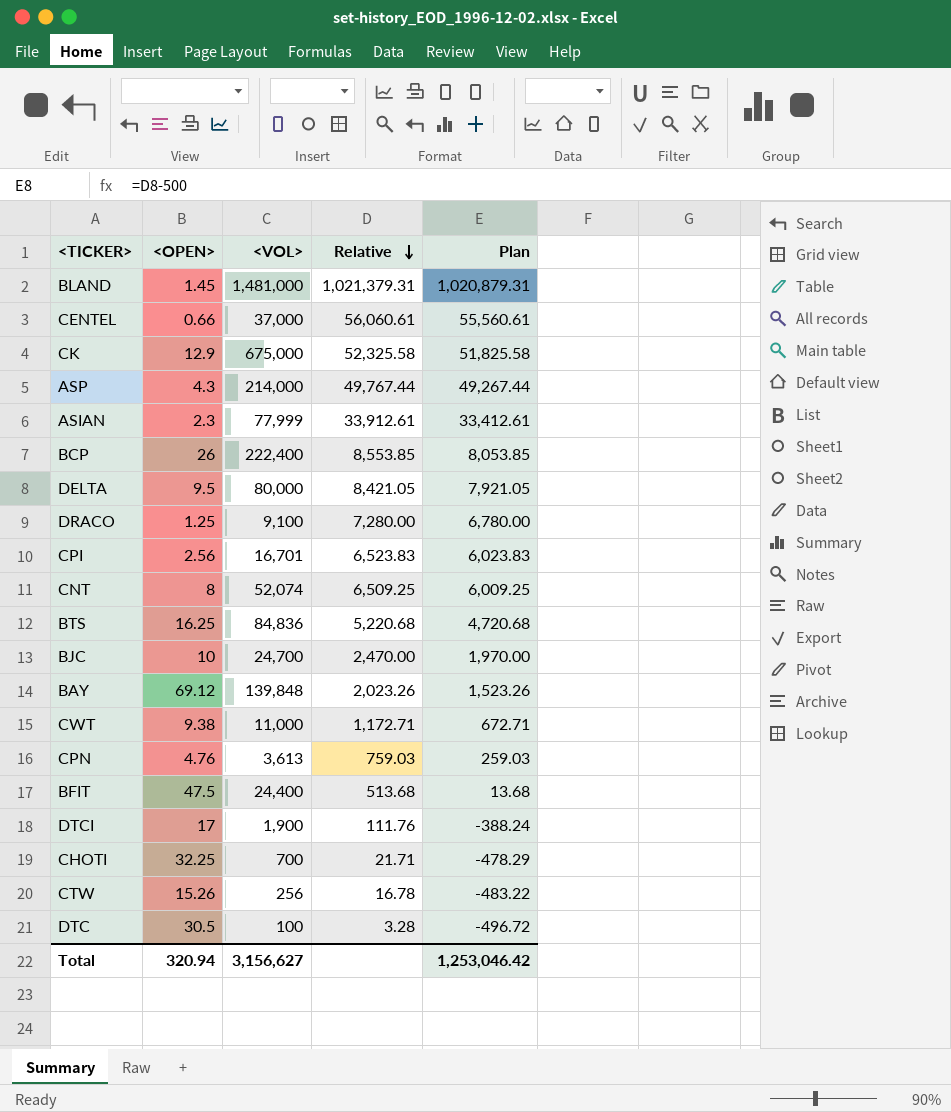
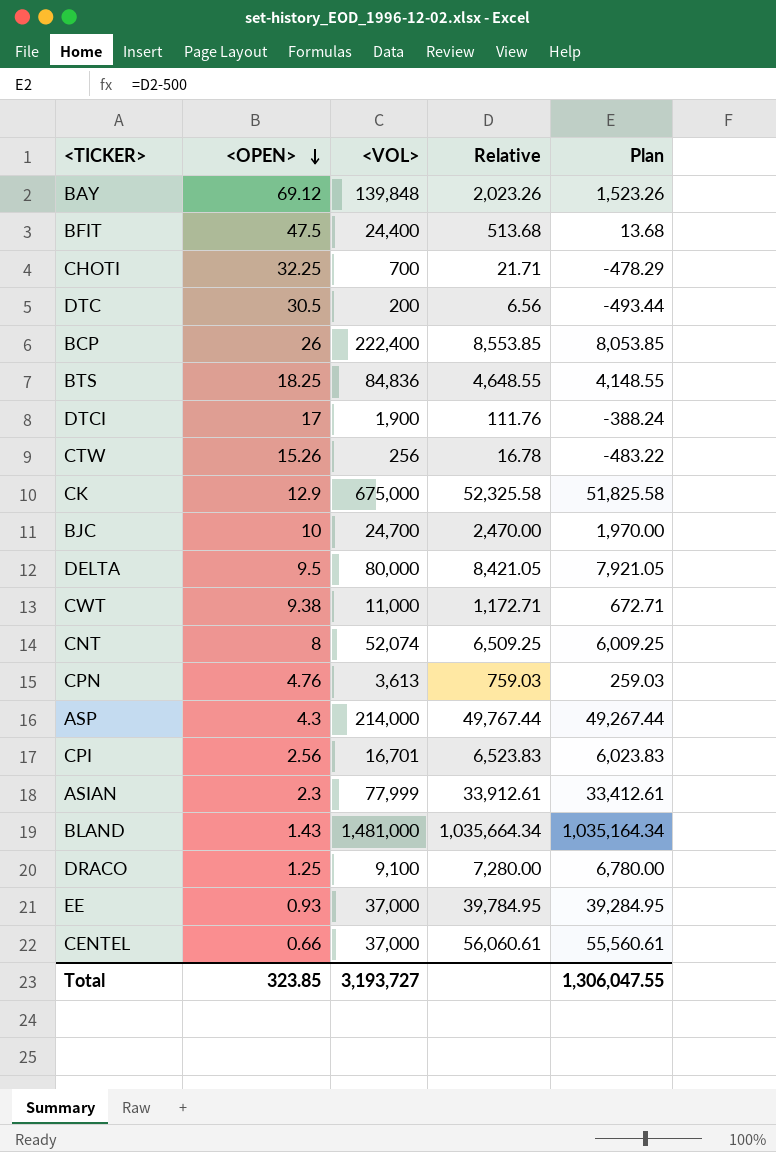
row order: Relative descending -> <OPEN> descending
DTC | <VOL>: 100 -> 200
DTC | Relative: 3.28 -> 6.56
DTC | Plan: -496.72 -> -493.44
BTS | <OPEN>: 16.25 -> 18.25
BTS | Relative: 5,220.68 -> 4,648.55
BTS | Plan: 4,720.68 -> 4,148.55
BLAND | <OPEN>: 1.45 -> 1.43
BLAND | Relative: 1,021,379.31 -> 1,035,664.34
BLAND | Plan: 1,020,879.31 -> 1,035,164.34
row EE: none -> 0.93 | 37,000 | 39,784.95 | 39,284.95
Total | <OPEN>: 320.94 -> 323.85
Total | <VOL>: 3,156,627 -> 3,193,727
Total | Plan: 1,253,046.42 -> 1,306,047.55

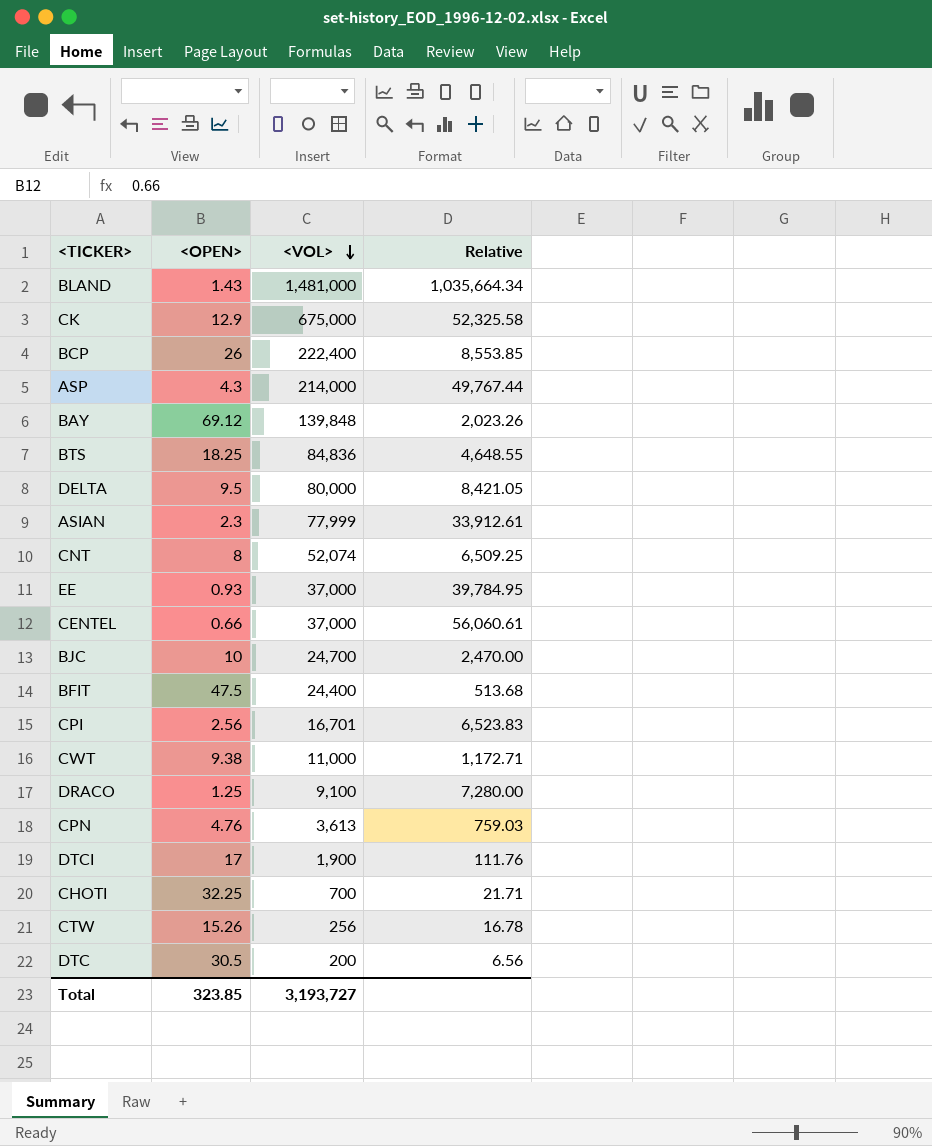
row order: <OPEN> descending -> <VOL> descending
column Plan | formula: [Relative] - 500 -> none

